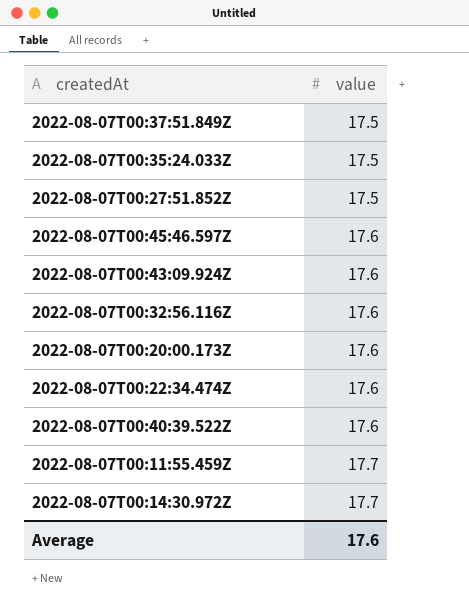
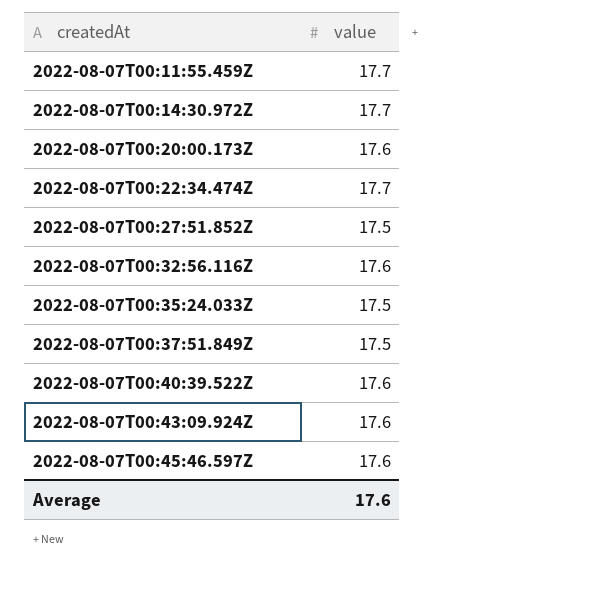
row order: value ascending -> createdAt ascending
2022-08-07T00:22:34.474Z | value: 17.6 -> 17.7

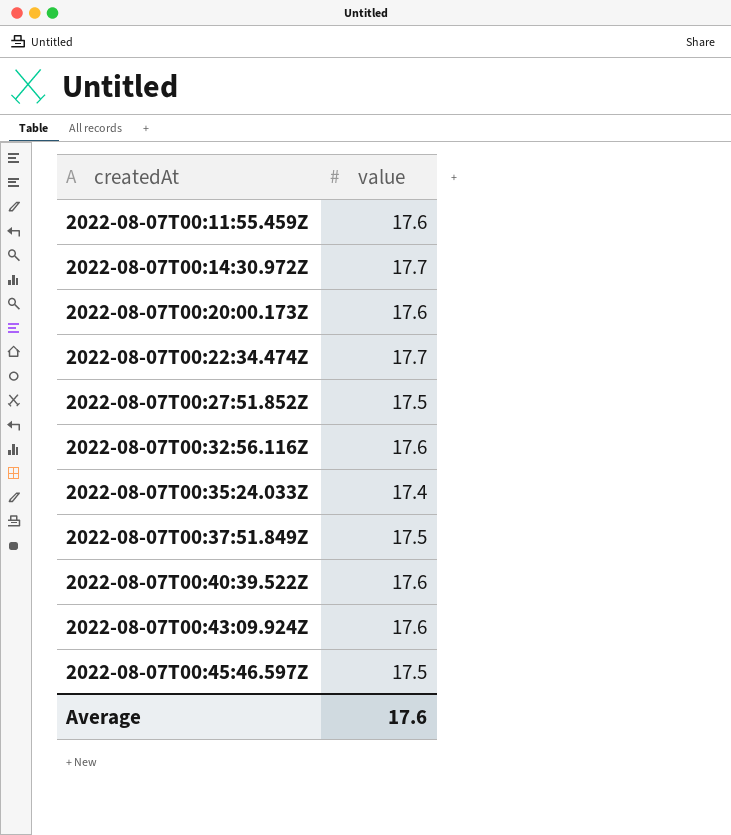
2022-08-07T00:11:55.459Z | value: 17.7 -> 17.6
2022-08-07T00:35:24.033Z | value: 17.5 -> 17.4
2022-08-07T00:45:46.597Z | value: 17.6 -> 17.5

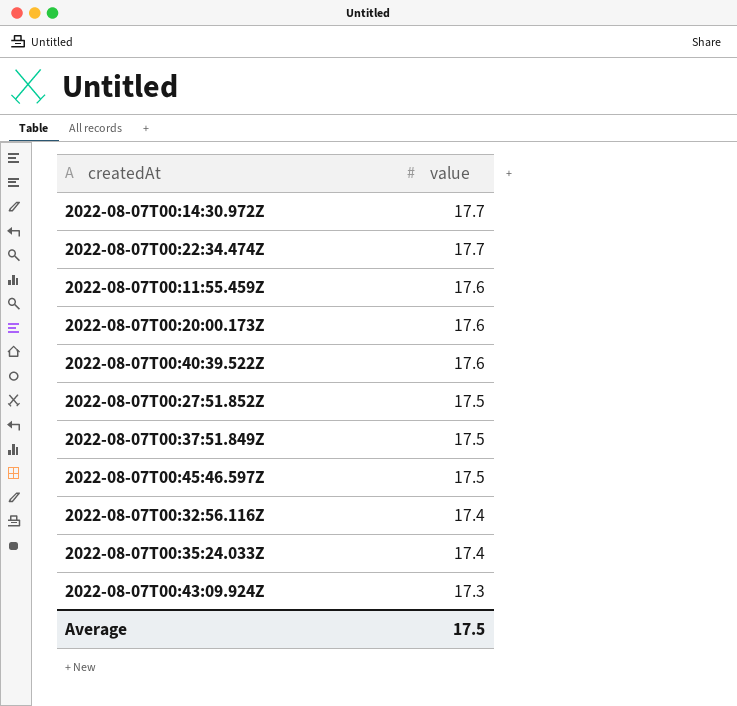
row order: createdAt ascending -> value descending
2022-08-07T00:32:56.116Z | value: 17.6 -> 17.4
2022-08-07T00:43:09.924Z | value: 17.6 -> 17.3
Average | value: 17.6 -> 17.5

